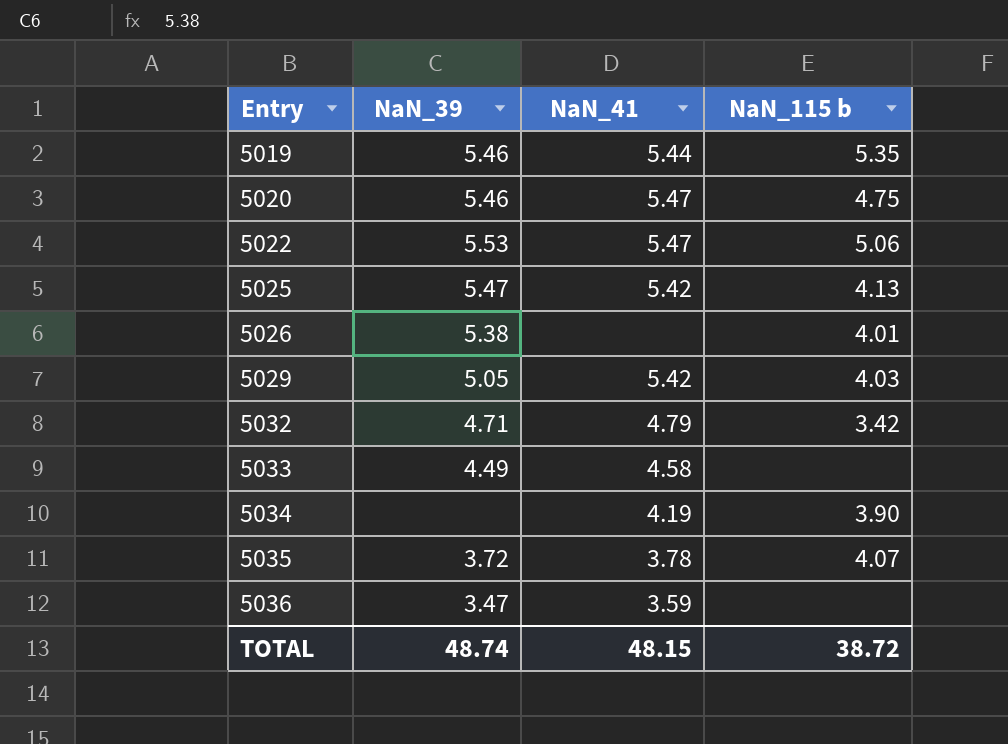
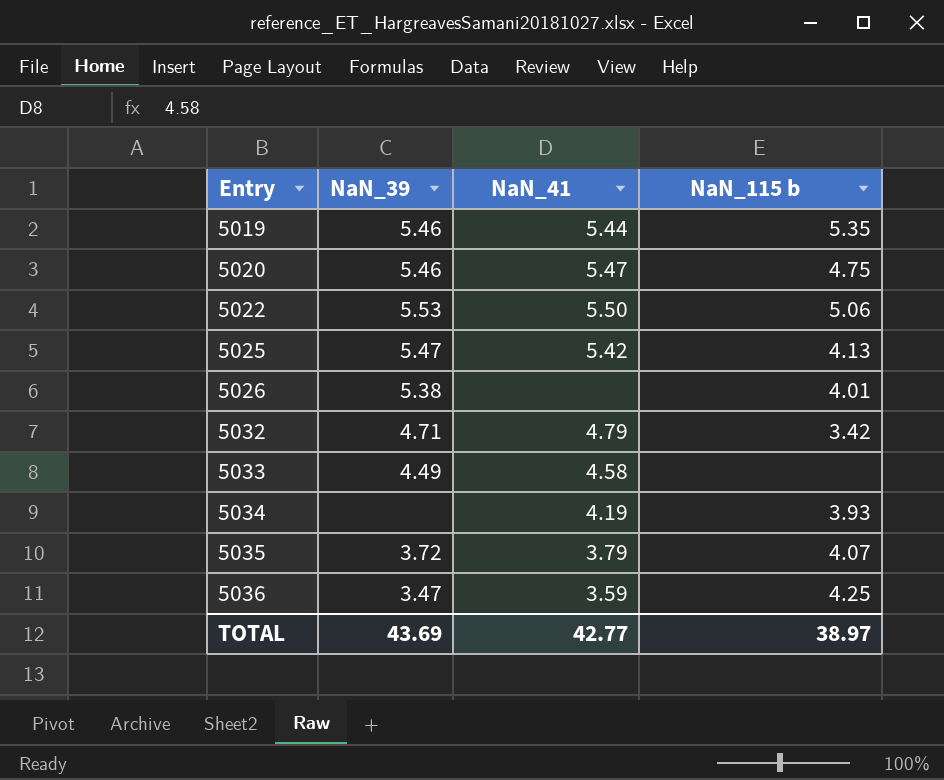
row 5029: 5.05 | 5.42 | 4.03 -> none
5022 | NaN_41: 5.47 -> 5.50
5034 | NaN_115 b: 3.90 -> 3.93
5035 | NaN_41: 3.78 -> 3.79
5036 | NaN_115 b: none -> 4.25
TOTAL | NaN_39: 48.74 -> 43.69
TOTAL | NaN_41: 48.15 -> 42.77
TOTAL | NaN_115 b: 38.72 -> 38.97

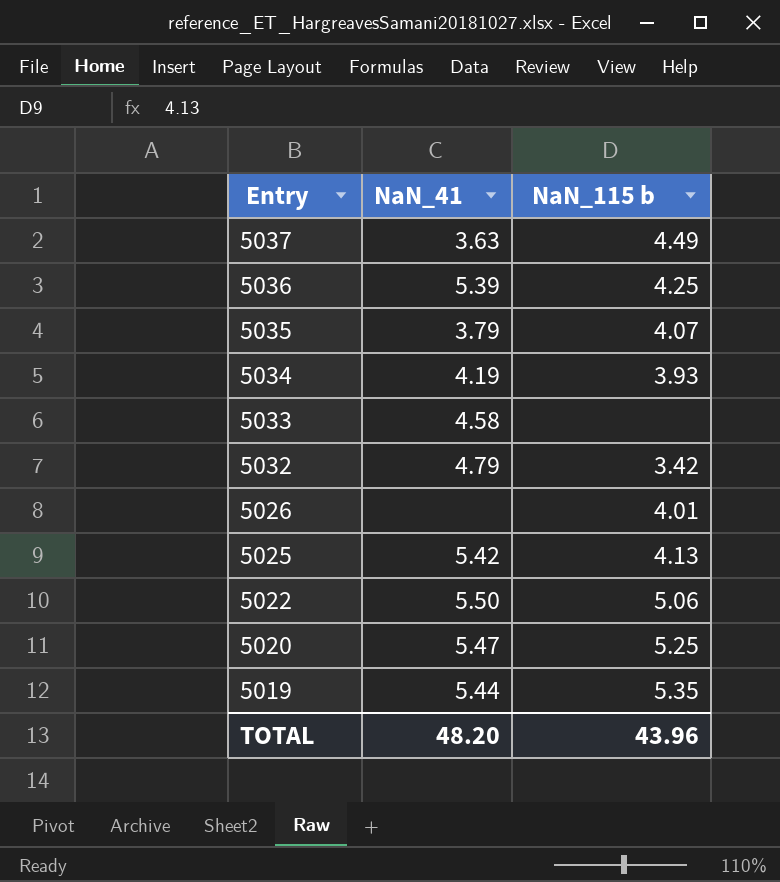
row order: Entry ascending -> Entry descending
column NaN_39 | position: 2 -> none
row 5037: none -> 3.63 | 4.49
5036 | NaN_41: 3.59 -> 5.39
5020 | NaN_115 b: 4.75 -> 5.25
TOTAL | NaN_41: 42.77 -> 48.20
TOTAL | NaN_115 b: 38.97 -> 43.96

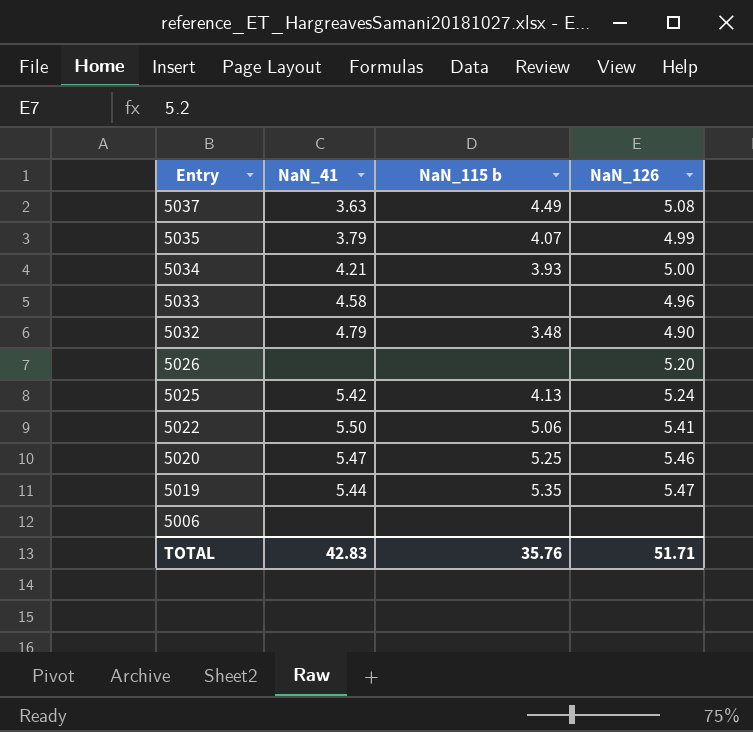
column NaN_126 | position: none -> 4
row 5036: 5.39 | 4.25 -> none
5034 | NaN_41: 4.19 -> 4.21
5032 | NaN_115 b: 3.42 -> 3.48
5026 | NaN_115 b: 4.01 -> none
row 5006: none -> none | none | none
TOTAL | NaN_41: 48.20 -> 42.83
TOTAL | NaN_115 b: 43.96 -> 35.76

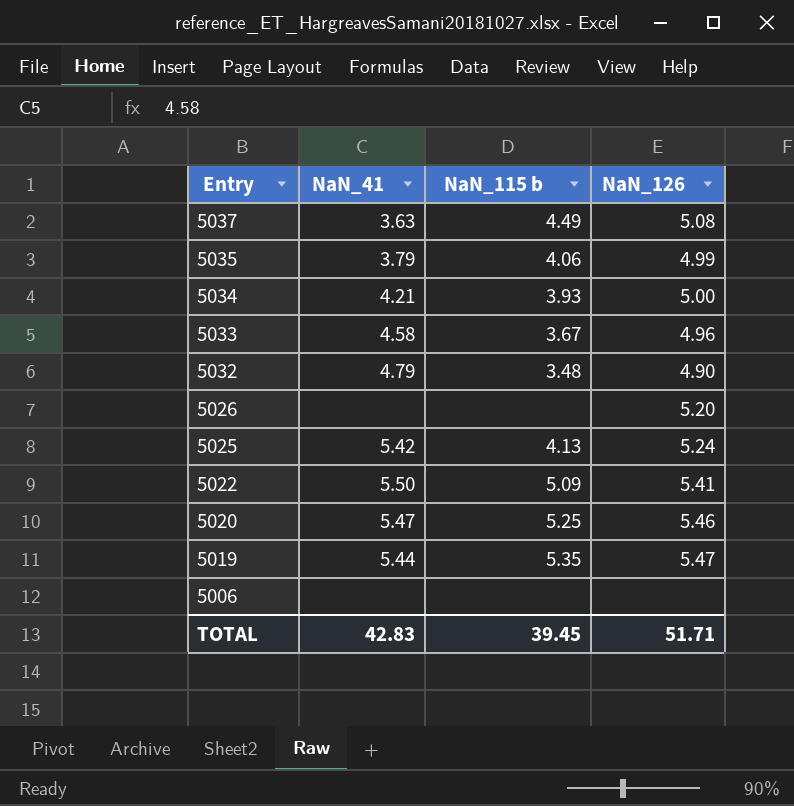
5035 | NaN_115 b: 4.07 -> 4.06
5033 | NaN_115 b: none -> 3.67
5022 | NaN_115 b: 5.06 -> 5.09
TOTAL | NaN_115 b: 35.76 -> 39.45

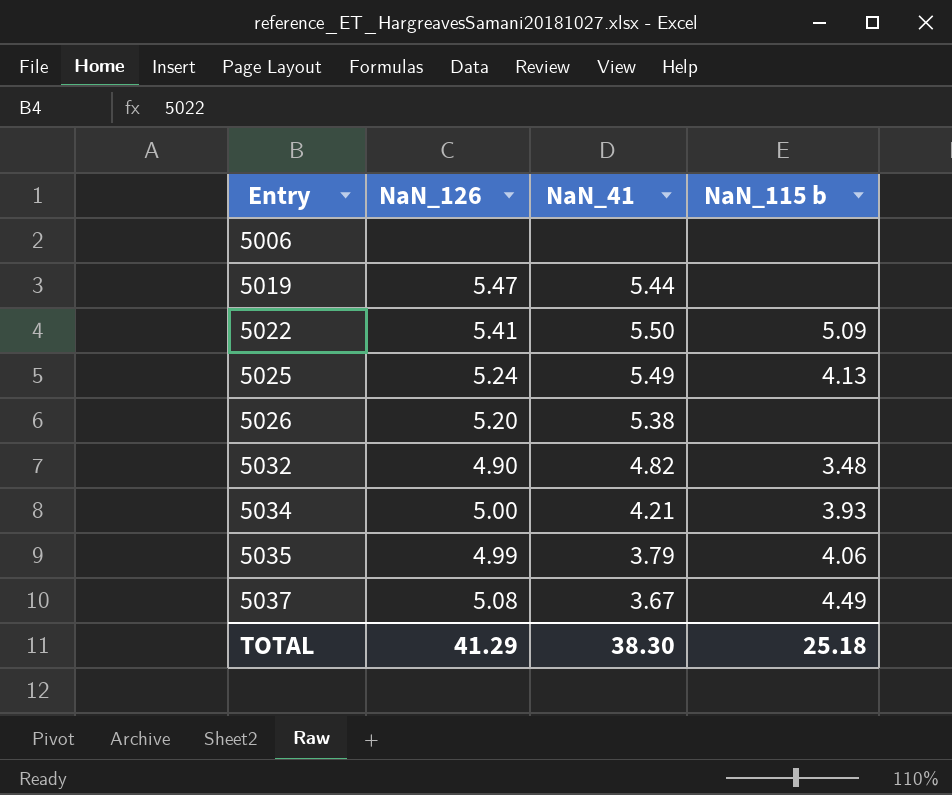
row order: Entry descending -> Entry ascending
column NaN_126 | position: 4 -> 2
row 5033: 4.58 | 3.67 | 4.96 -> none
row 5020: 5.47 | 5.25 | 5.46 -> none
5019 | NaN_115 b: 5.35 -> none
5025 | NaN_41: 5.42 -> 5.49
5026 | NaN_41: none -> 5.38
5032 | NaN_41: 4.79 -> 4.82
5037 | NaN_41: 3.63 -> 3.67
TOTAL | NaN_126: 51.71 -> 41.29
TOTAL | NaN_41: 42.83 -> 38.30
TOTAL | NaN_115 b: 39.45 -> 25.18

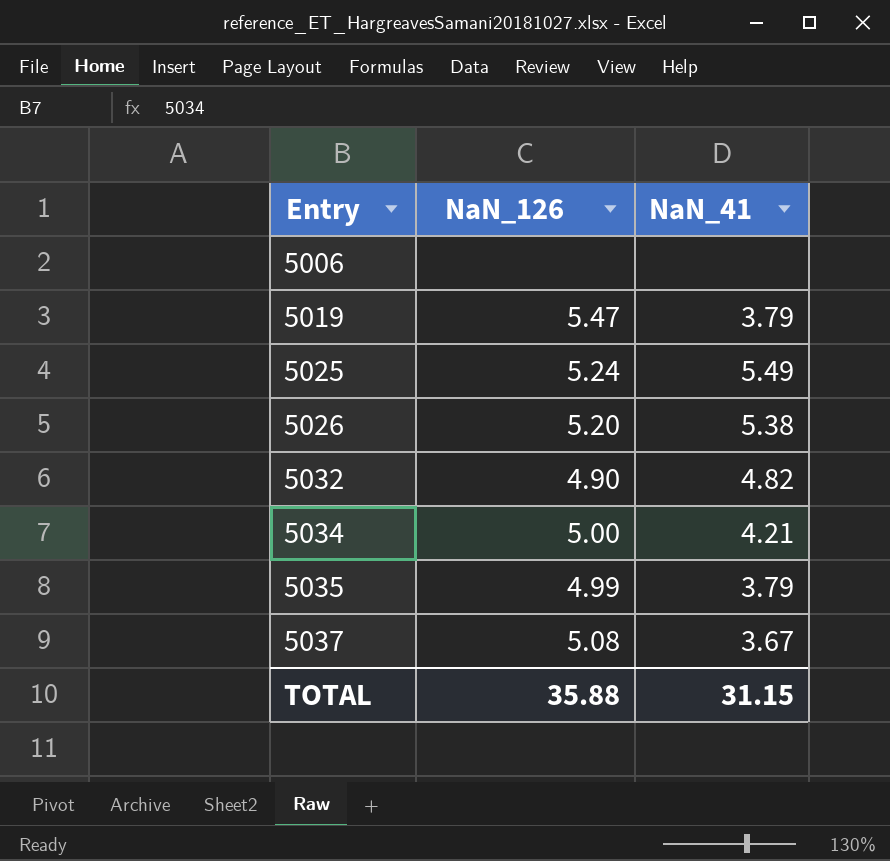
column NaN_115 b | position: 4 -> none
row 5022: 5.41 | 5.50 | 5.09 -> none
5019 | NaN_41: 5.44 -> 3.79
TOTAL | NaN_126: 41.29 -> 35.88
TOTAL | NaN_41: 38.30 -> 31.15

